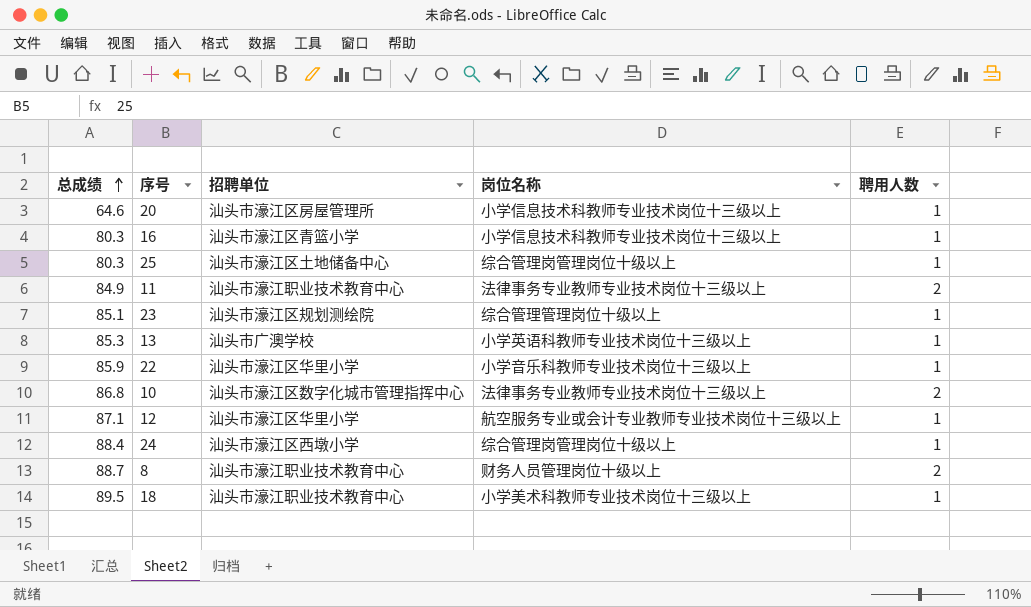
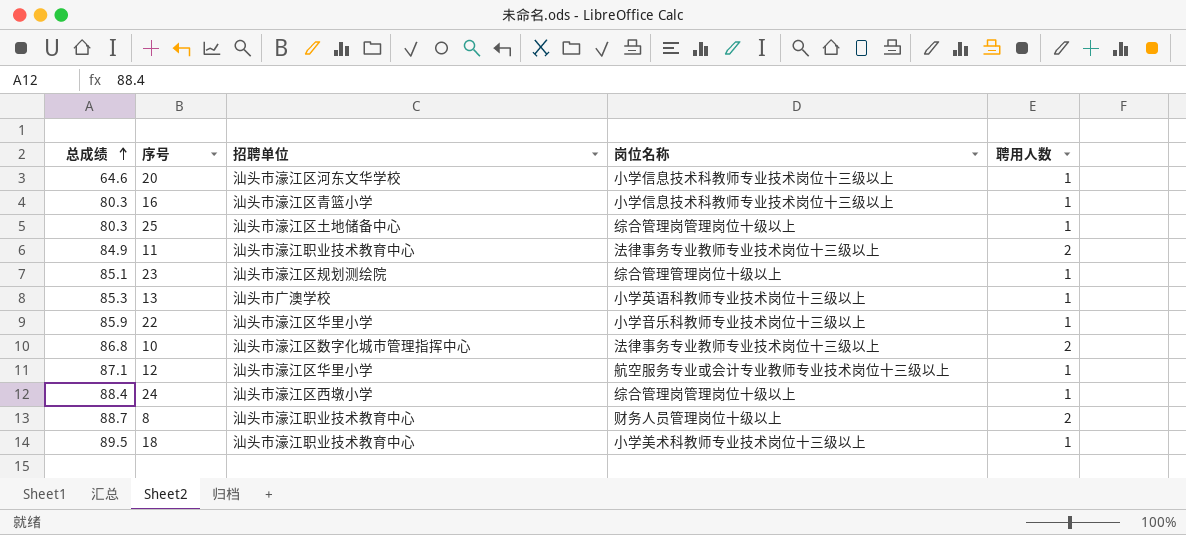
20 | 招聘单位: 汕头市濠江区房屋管理所 -> 汕头市濠江区河东文华学校

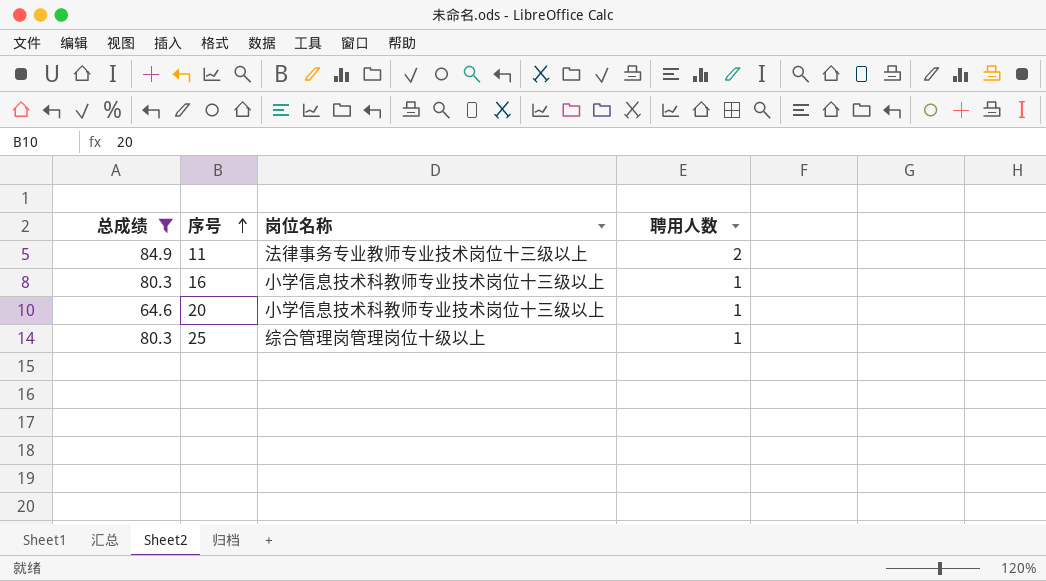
filter: none -> 总成绩 <= 84.9
row order: 总成绩 ascending -> 序号 ascending
column 招聘单位 | position: 3 -> none

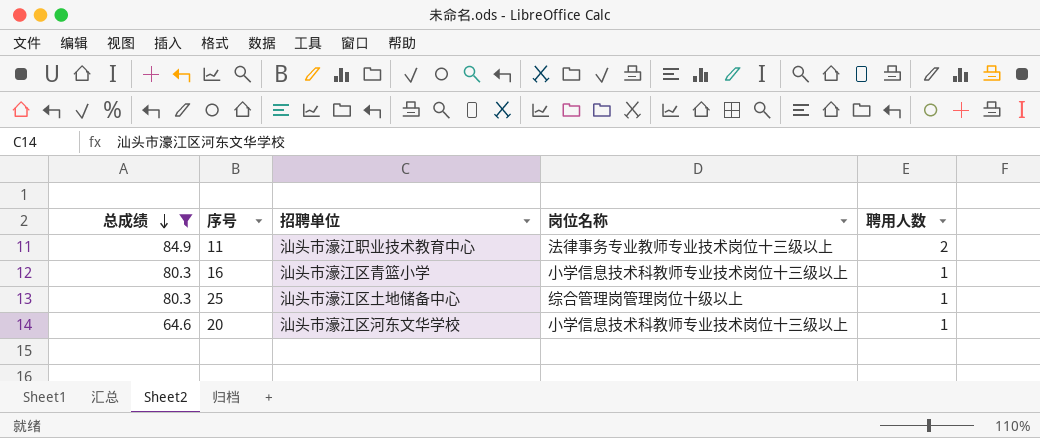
row order: 序号 ascending -> 总成绩 descending
column 招聘单位 | position: none -> 3

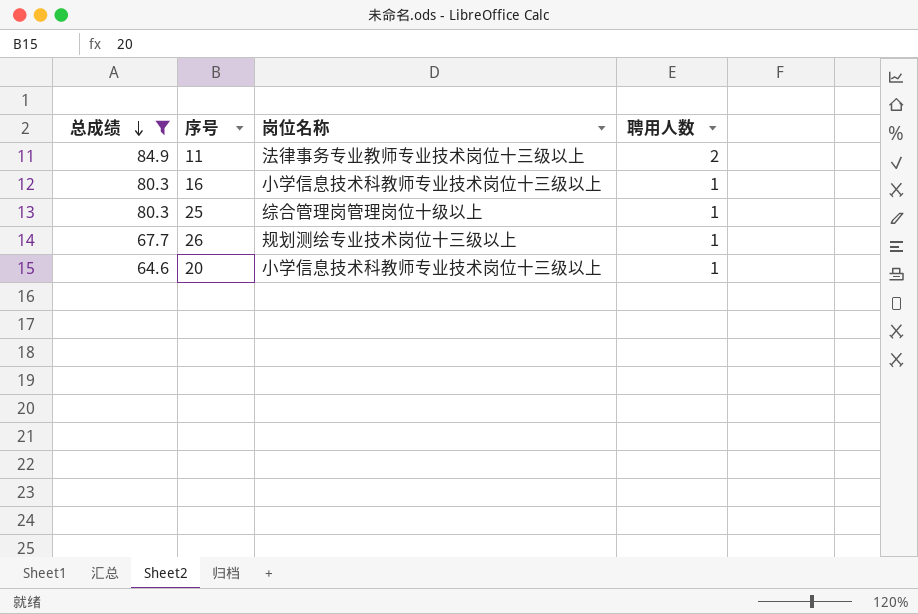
column 招聘单位 | position: 3 -> none
row 26: none -> 67.7 | 规划测绘专业技术岗位十三级以上 | 1

